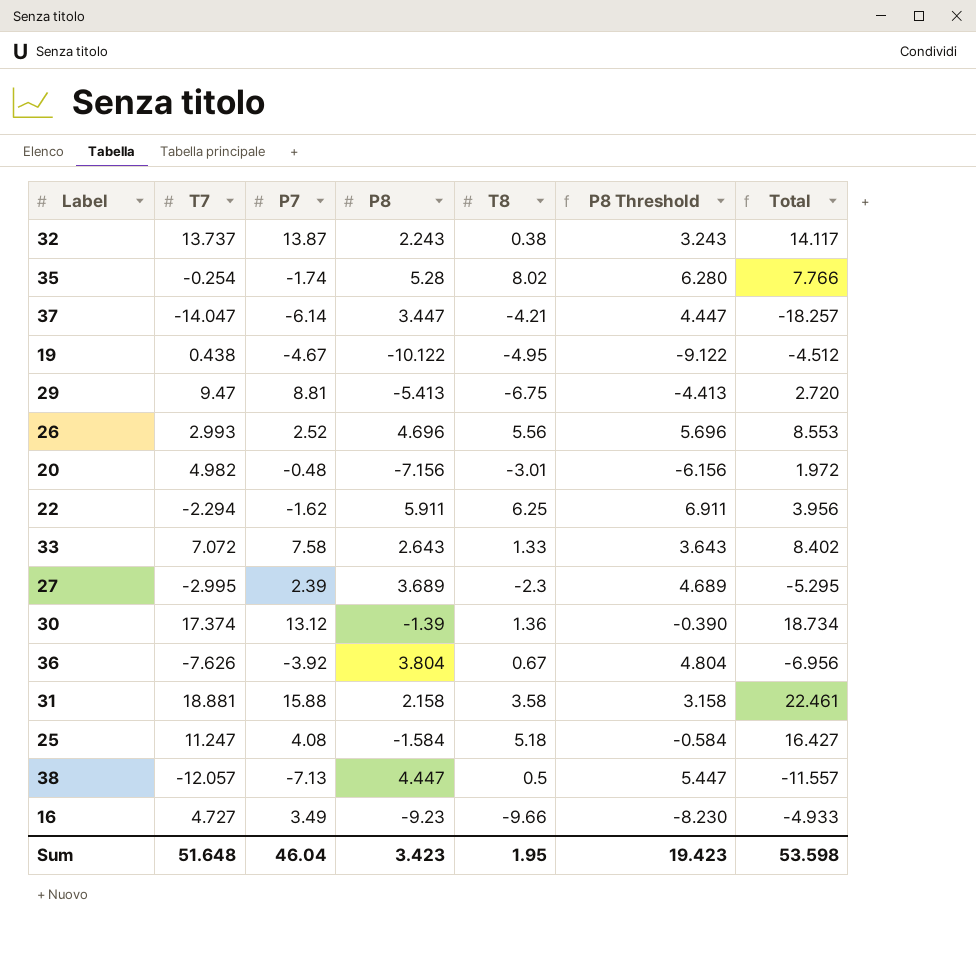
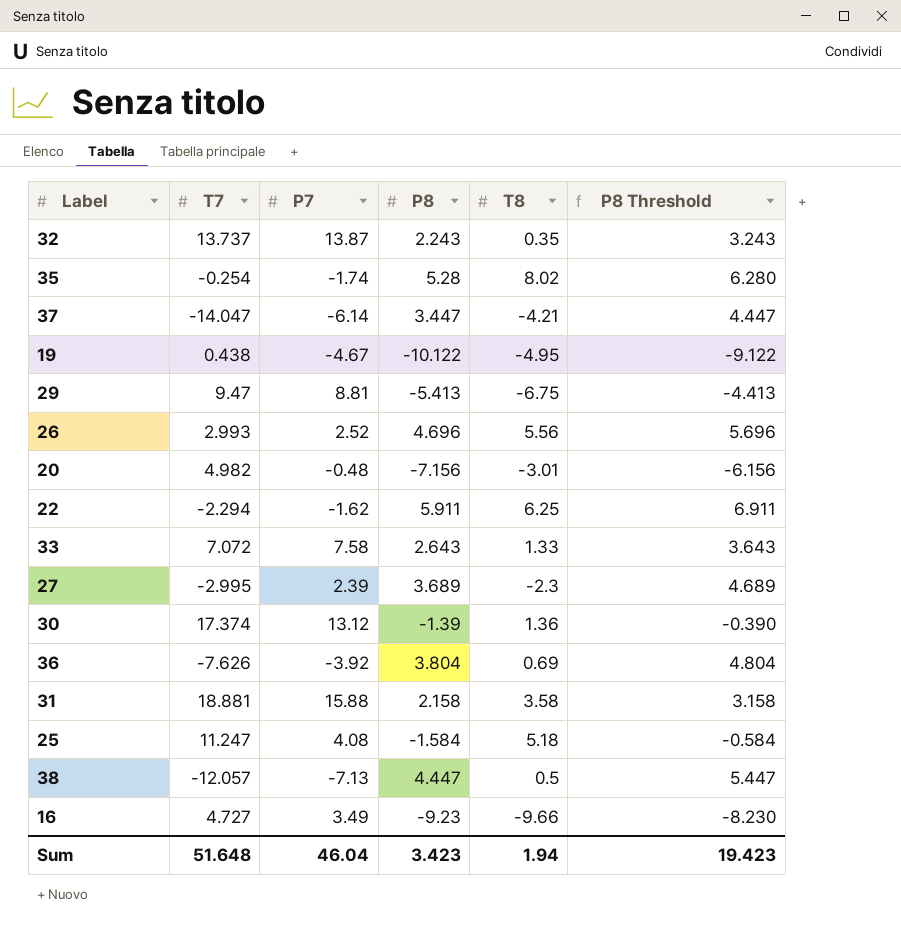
column Total | formula: [T7] + [T8] -> none
32 | T8: 0.38 -> 0.35
36 | T8: 0.67 -> 0.69
Sum | T8: 1.95 -> 1.94

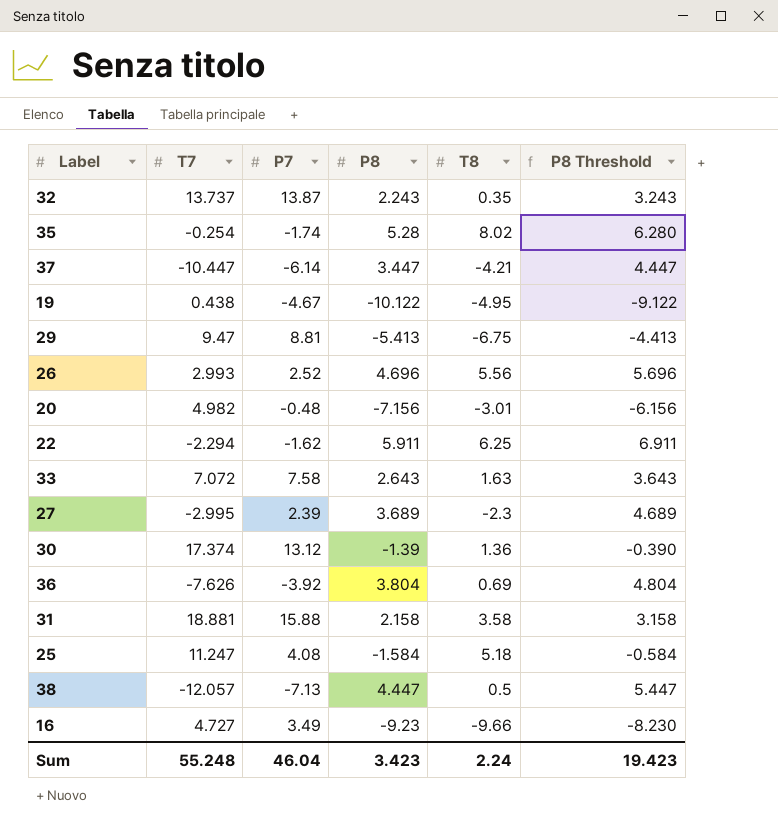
37 | T7: -14.047 -> -10.447
33 | T8: 1.33 -> 1.63
Sum | T7: 51.648 -> 55.248
Sum | T8: 1.94 -> 2.24

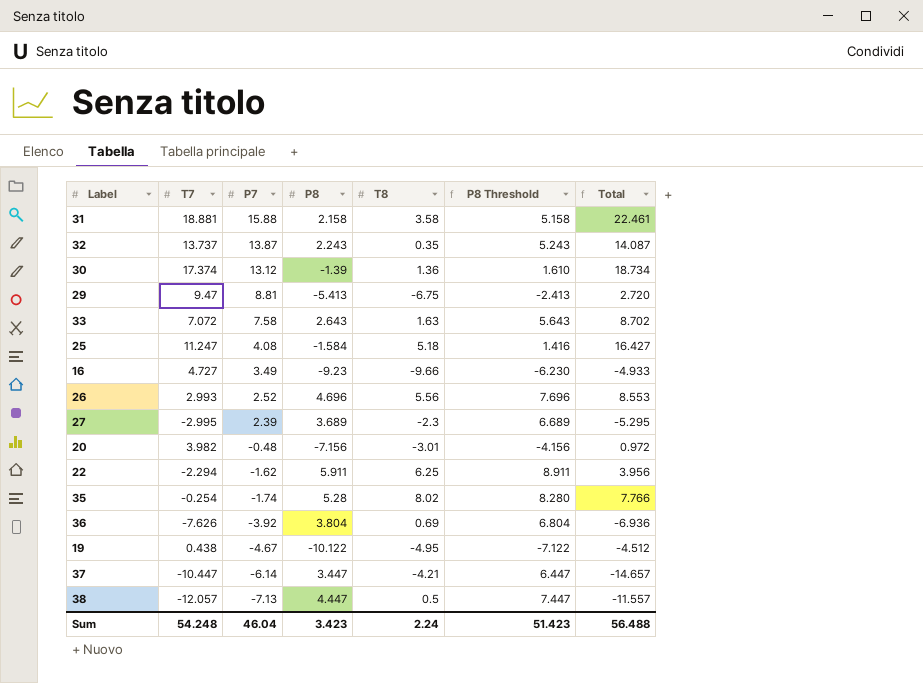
row order: none -> P7 descending
column P8 Threshold | formula: [P8] + 1 -> [P8] + 3
column Total | formula: none -> [T7] + [T8]
20 | T7: 4.982 -> 3.982
Sum | T7: 55.248 -> 54.248
Sum | P8 Threshold: 19.423 -> 51.423

